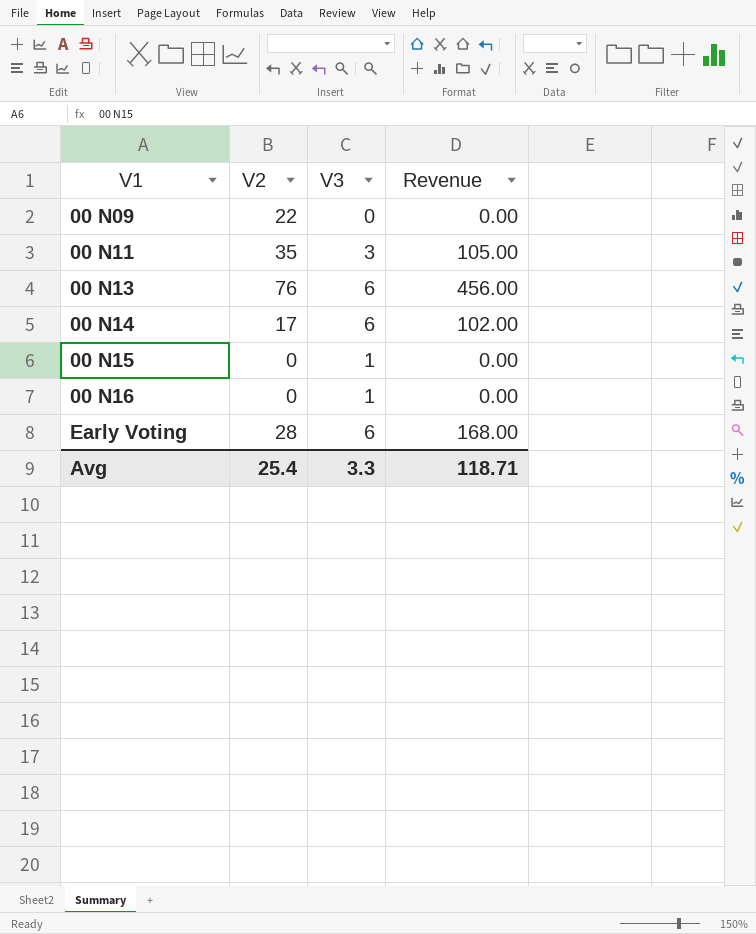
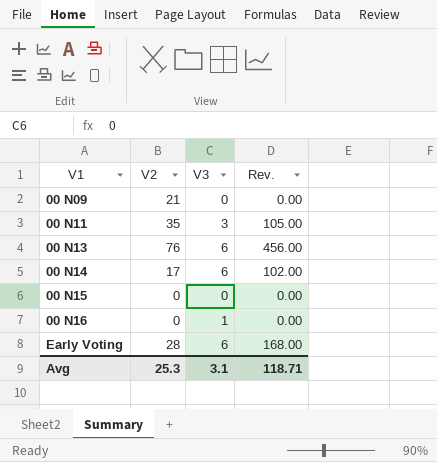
column name: Revenue -> Rev.
00 N09 | V2: 22 -> 21
00 N15 | V3: 1 -> 0
Avg | V2: 25.4 -> 25.3
Avg | V3: 3.3 -> 3.1

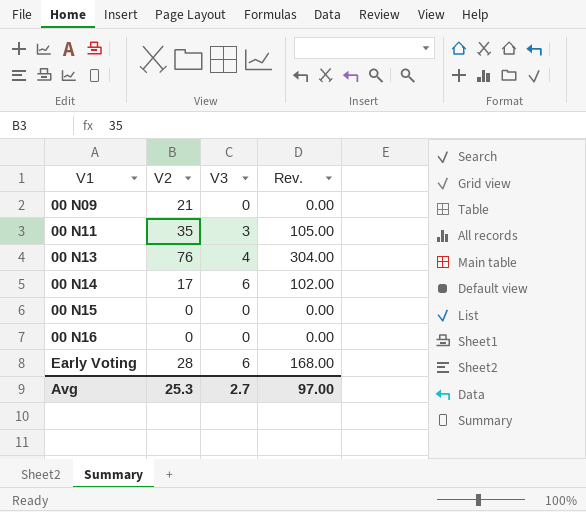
00 N13 | V3: 6 -> 4
00 N13 | Rev.: 456.00 -> 304.00
00 N16 | V3: 1 -> 0
Avg | V3: 3.1 -> 2.7
Avg | Rev.: 118.71 -> 97.00

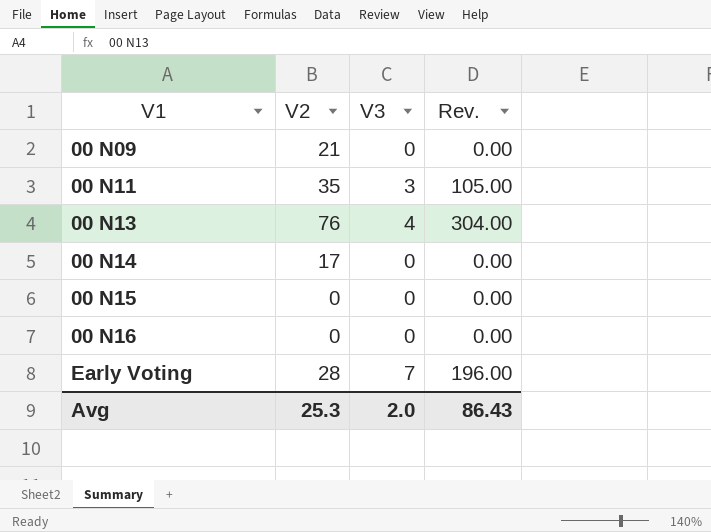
00 N14 | V3: 6 -> 0
00 N14 | Rev.: 102.00 -> 0.00
Early Voting | V3: 6 -> 7
Early Voting | Rev.: 168.00 -> 196.00
Avg | V3: 2.7 -> 2.0
Avg | Rev.: 97.00 -> 86.43

